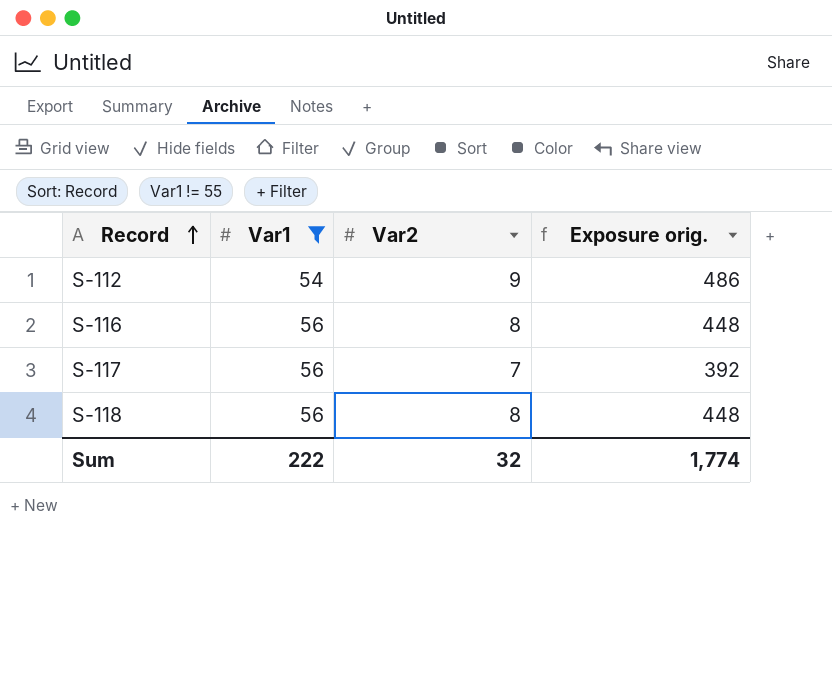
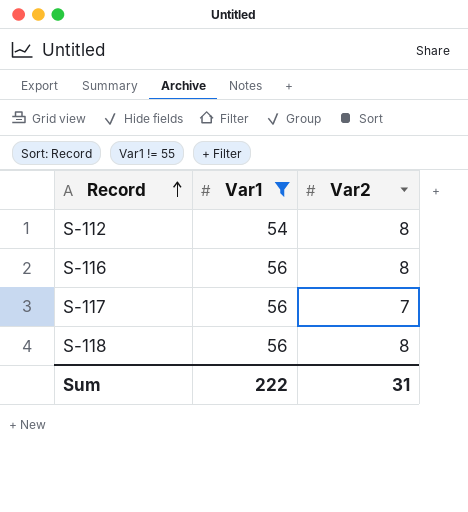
column Exposure orig. | formula: [Var1] * [Var2] -> none
S-112 | Var2: 9 -> 8
Sum | Var2: 32 -> 31

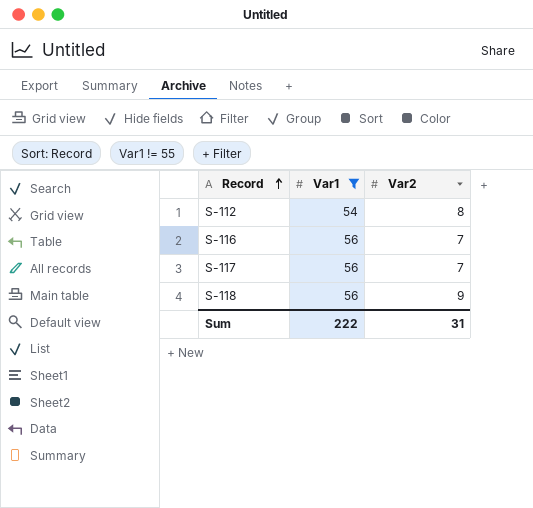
S-116 | Var2: 8 -> 7
S-118 | Var2: 8 -> 9

